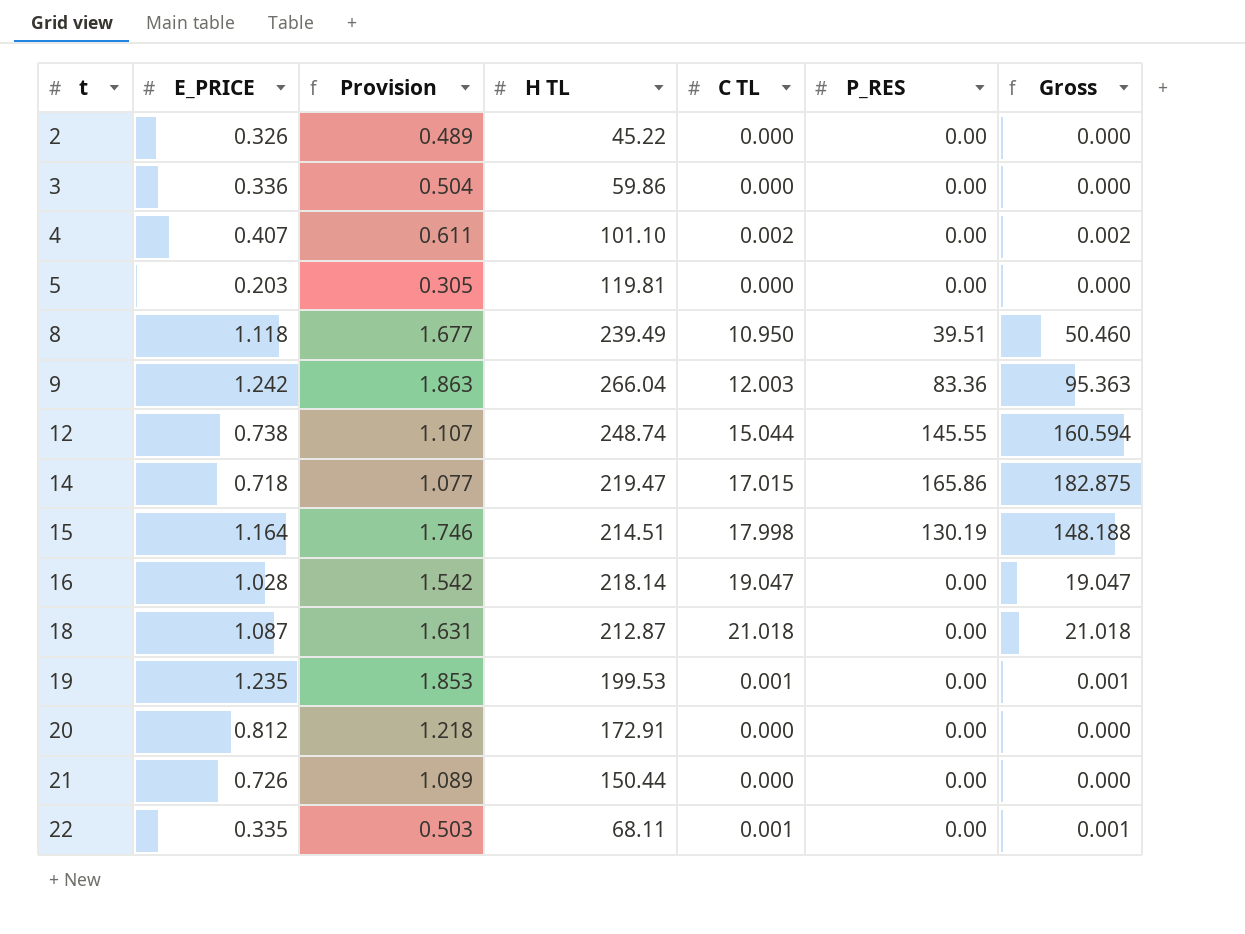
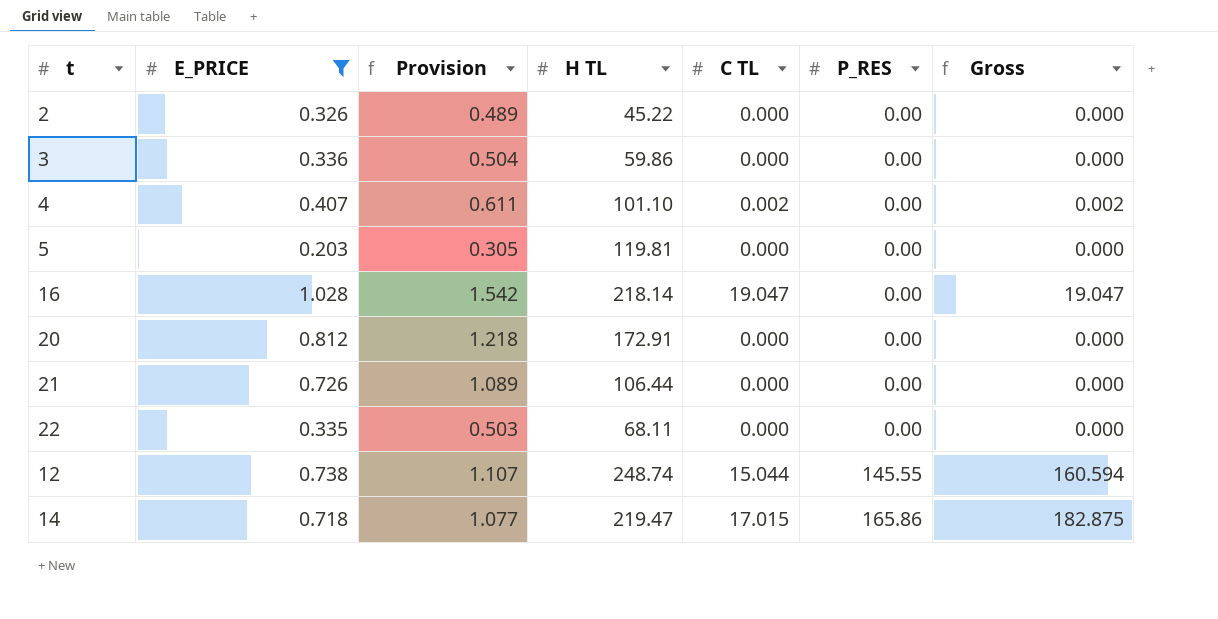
filter: none -> E_PRICE <= 1.028
row order: t ascending -> P_RES ascending
21 | H TL: 150.44 -> 106.44
22 | C TL: 0.001 -> 0.000
22 | Gross: 0.001 -> 0.000

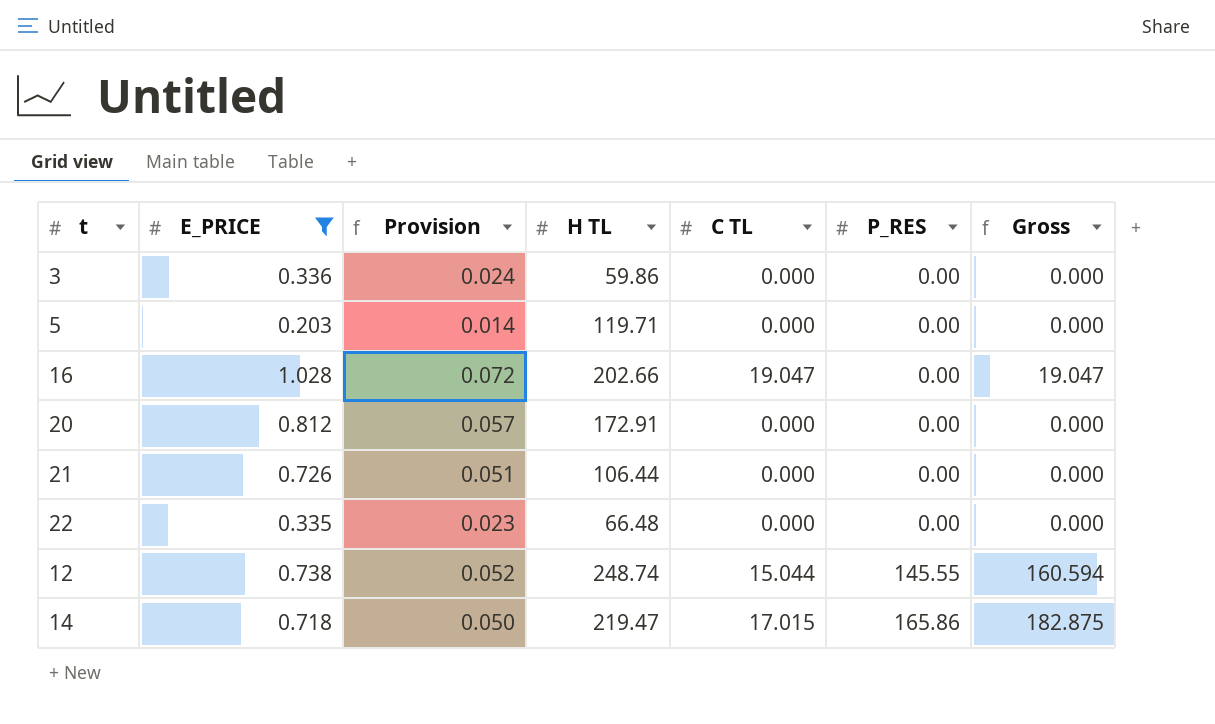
column Provision | formula: [E_PRICE] * 1.5 -> [E_PRICE] * 0.07
row 2: 0.326 | 0.489 | 45.22 | 0.000 | 0.00 | 0.000 -> none
row 4: 0.407 | 0.611 | 101.10 | 0.002 | 0.00 | 0.002 -> none
5 | H TL: 119.81 -> 119.71
16 | H TL: 218.14 -> 202.66
22 | H TL: 68.11 -> 66.48

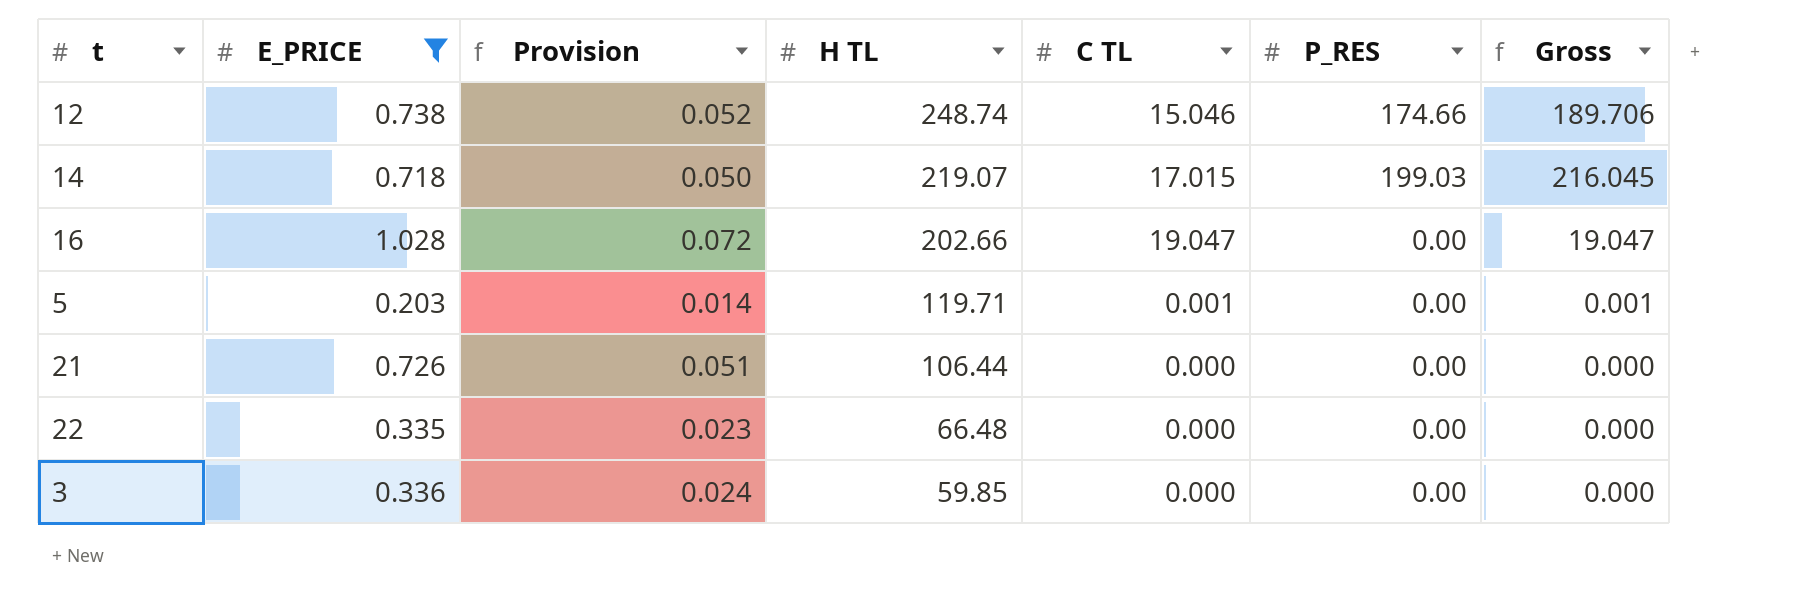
row order: P_RES ascending -> H TL descending
row 20: 0.812 | 0.057 | 172.91 | 0.000 | 0.00 | 0.000 -> none
12 | C TL: 15.044 -> 15.046
12 | P_RES: 145.55 -> 174.66
12 | Gross: 160.594 -> 189.706
14 | H TL: 219.47 -> 219.07
14 | P_RES: 165.86 -> 199.03
14 | Gross: 182.875 -> 216.045
5 | C TL: 0.000 -> 0.001
5 | Gross: 0.000 -> 0.001
3 | H TL: 59.86 -> 59.85

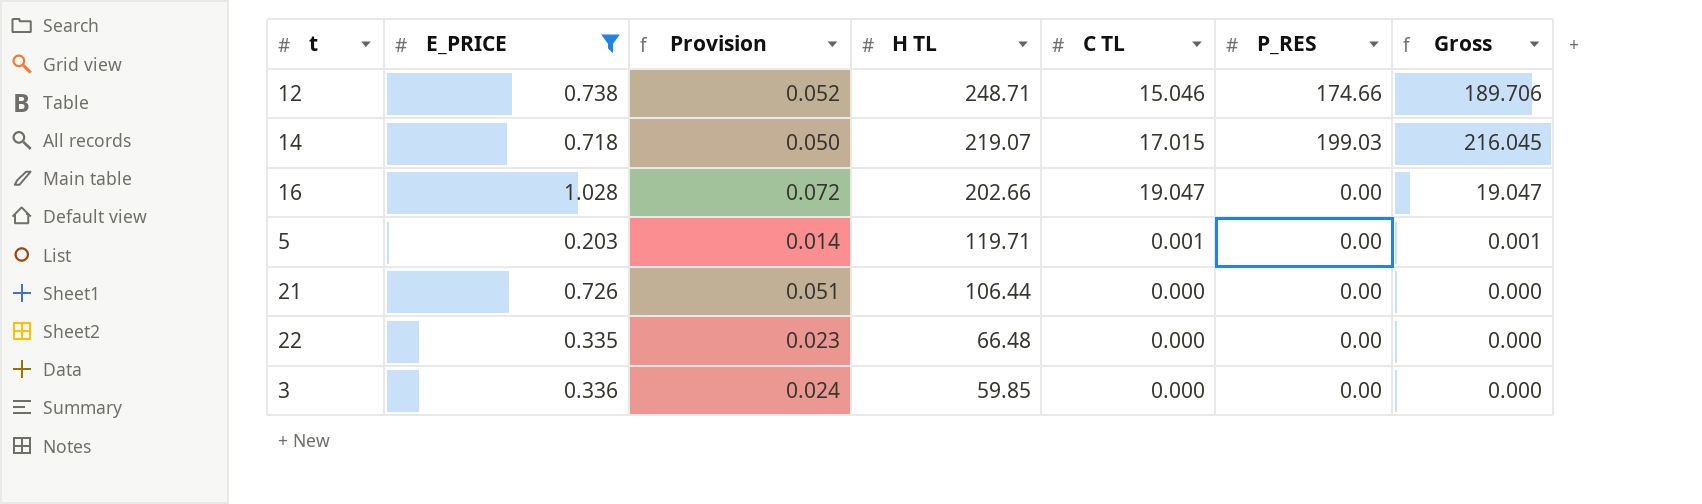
12 | H TL: 248.74 -> 248.71

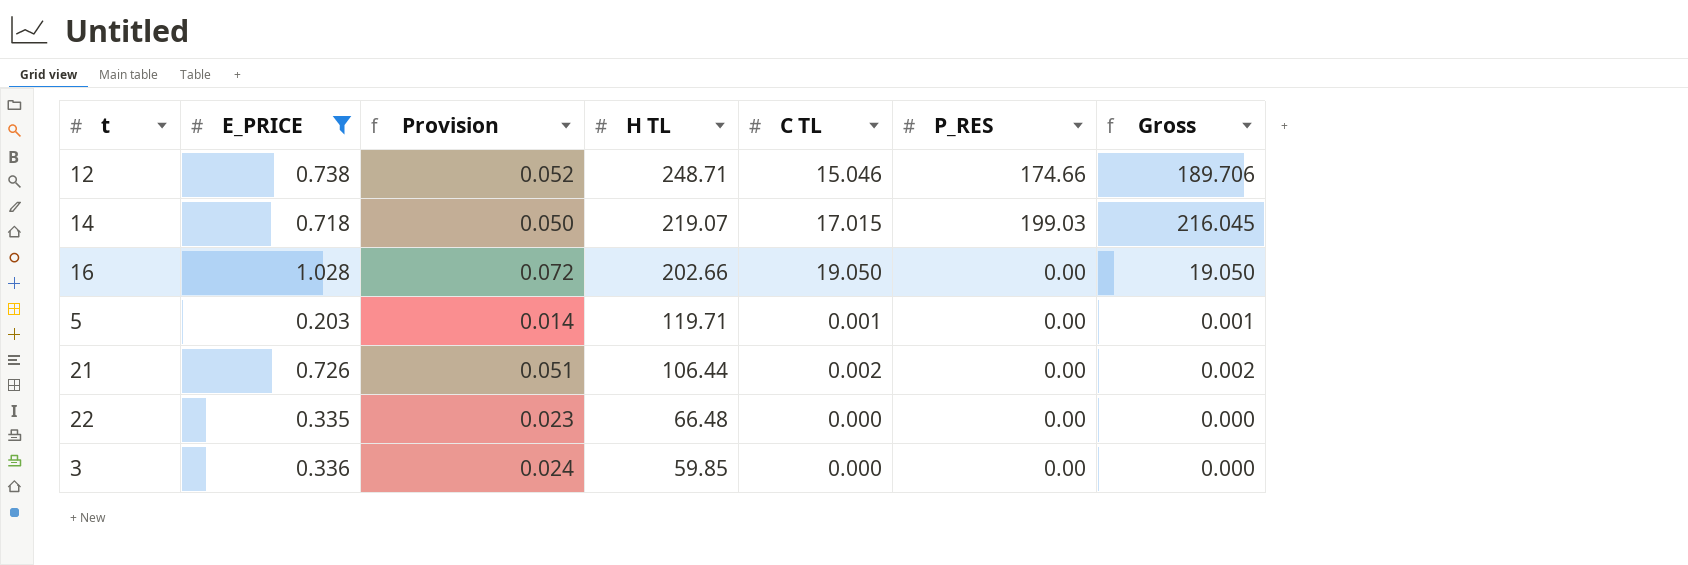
16 | C TL: 19.047 -> 19.050
16 | Gross: 19.047 -> 19.050
21 | C TL: 0.000 -> 0.002
21 | Gross: 0.000 -> 0.002

